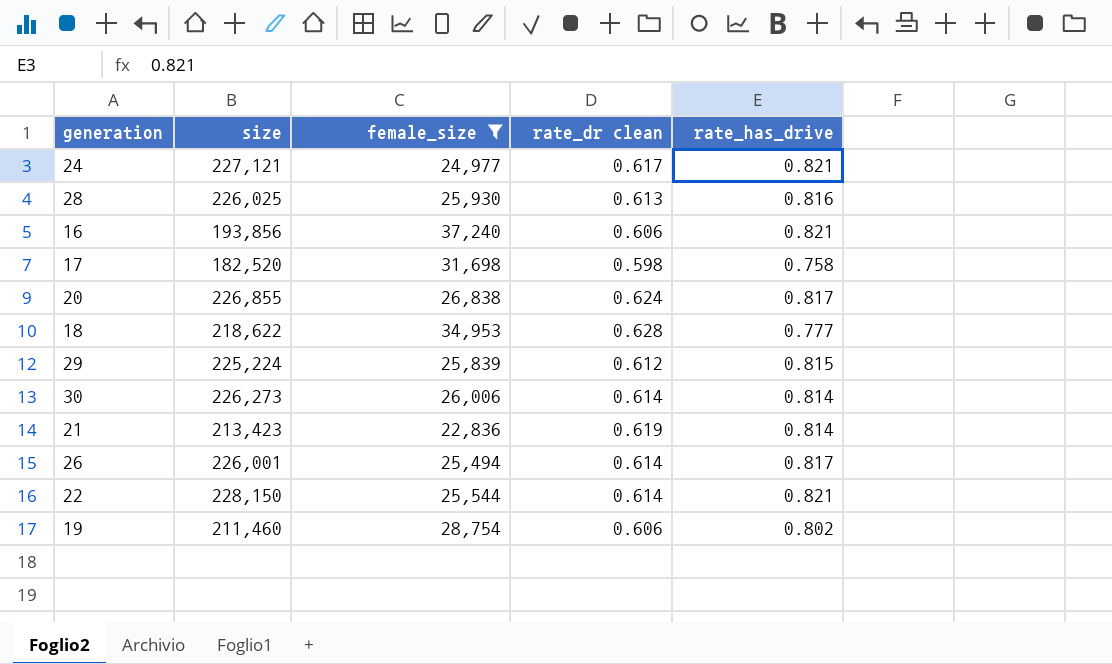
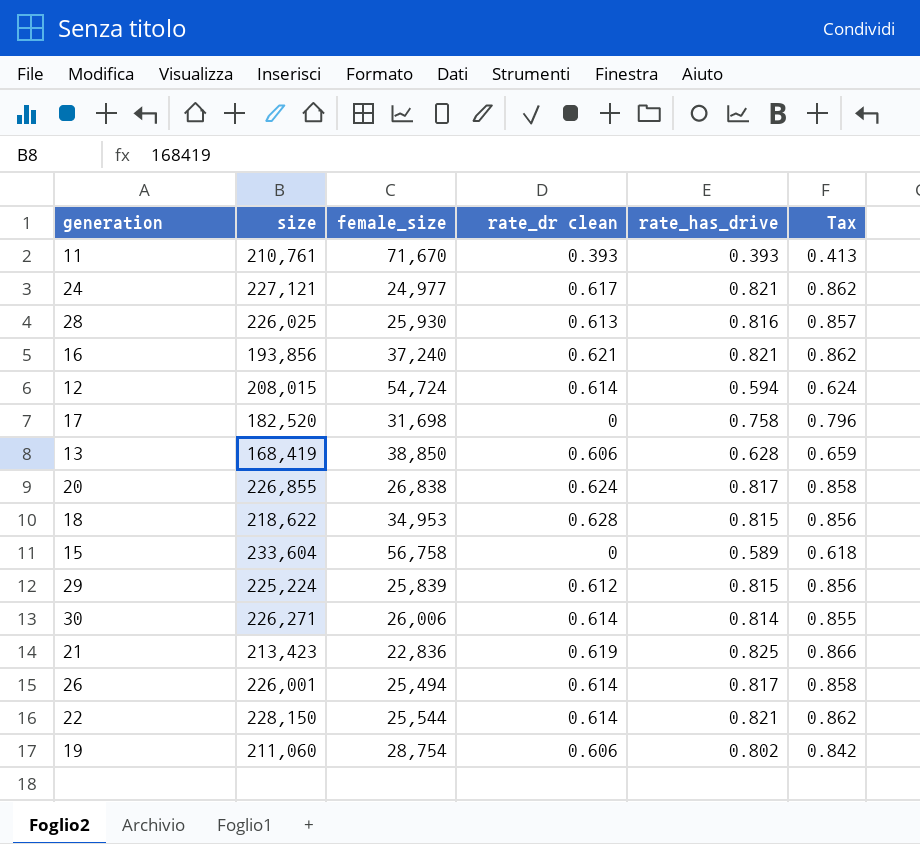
filter: female_size <= 37,240 -> none
column Tax | formula: none -> [rate_has_drive] * 1.05
16 | rate_dr clean: 0.606 -> 0.621
17 | rate_dr clean: 0.598 -> 0
18 | rate_has_drive: 0.777 -> 0.815
30 | size: 226,273 -> 226,271
21 | rate_has_drive: 0.814 -> 0.825
19 | size: 211,460 -> 211,060

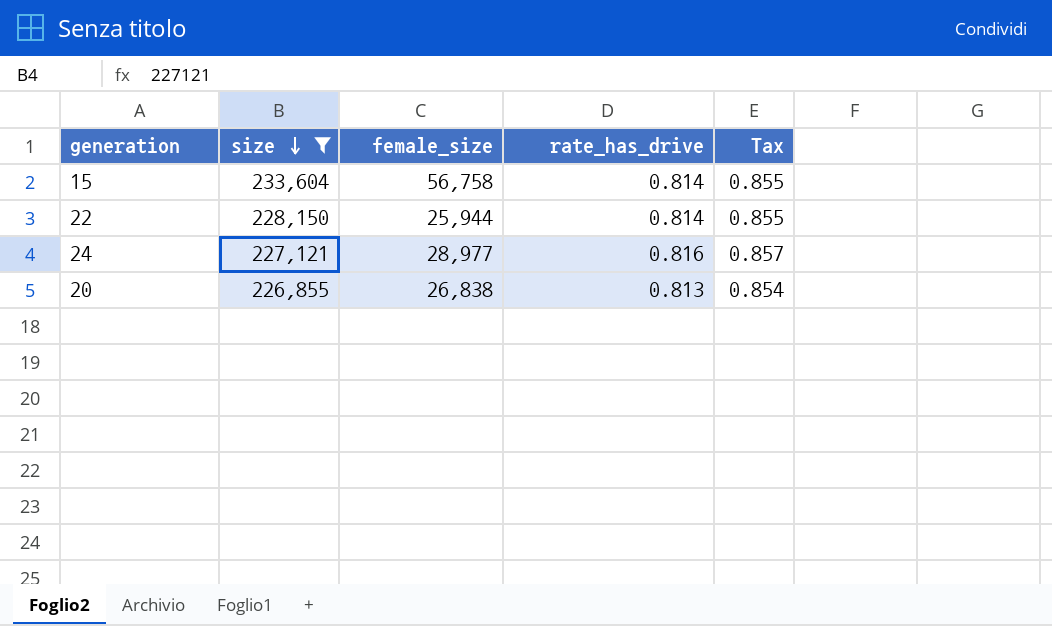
filter: none -> size >= 226,855
row order: none -> size descending
column rate_dr clean | position: 4 -> none
15 | rate_has_drive: 0.589 -> 0.814
15 | Tax: 0.618 -> 0.855
22 | female_size: 25,544 -> 25,944
22 | rate_has_drive: 0.821 -> 0.814
22 | Tax: 0.862 -> 0.855
24 | female_size: 24,977 -> 28,977
24 | rate_has_drive: 0.821 -> 0.816
24 | Tax: 0.862 -> 0.857
20 | rate_has_drive: 0.817 -> 0.813
20 | Tax: 0.858 -> 0.854

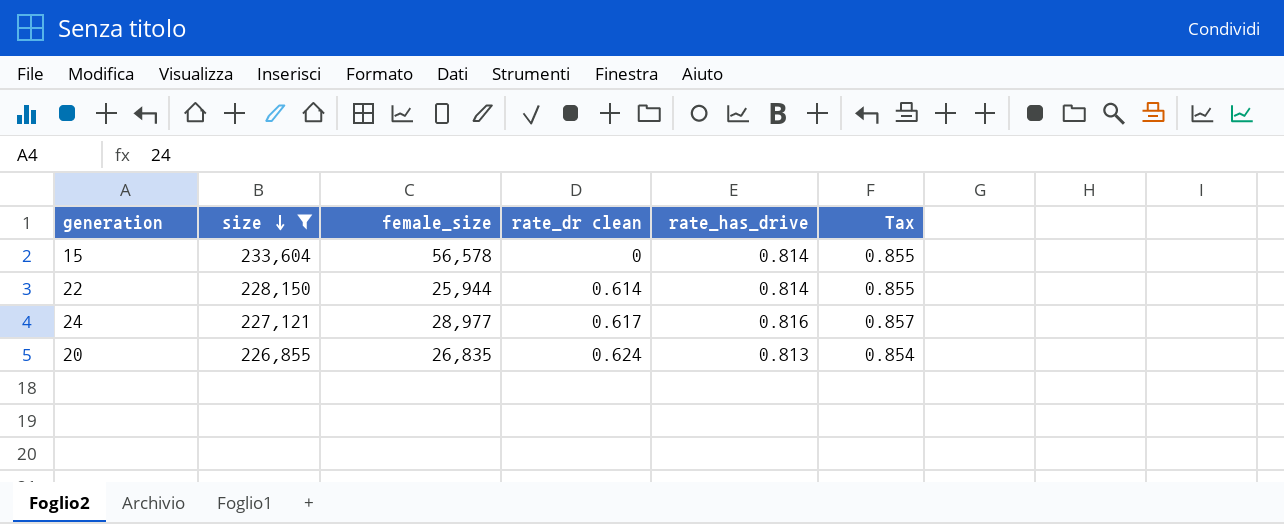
column rate_dr clean | position: none -> 4
15 | female_size: 56,758 -> 56,578
20 | female_size: 26,838 -> 26,835

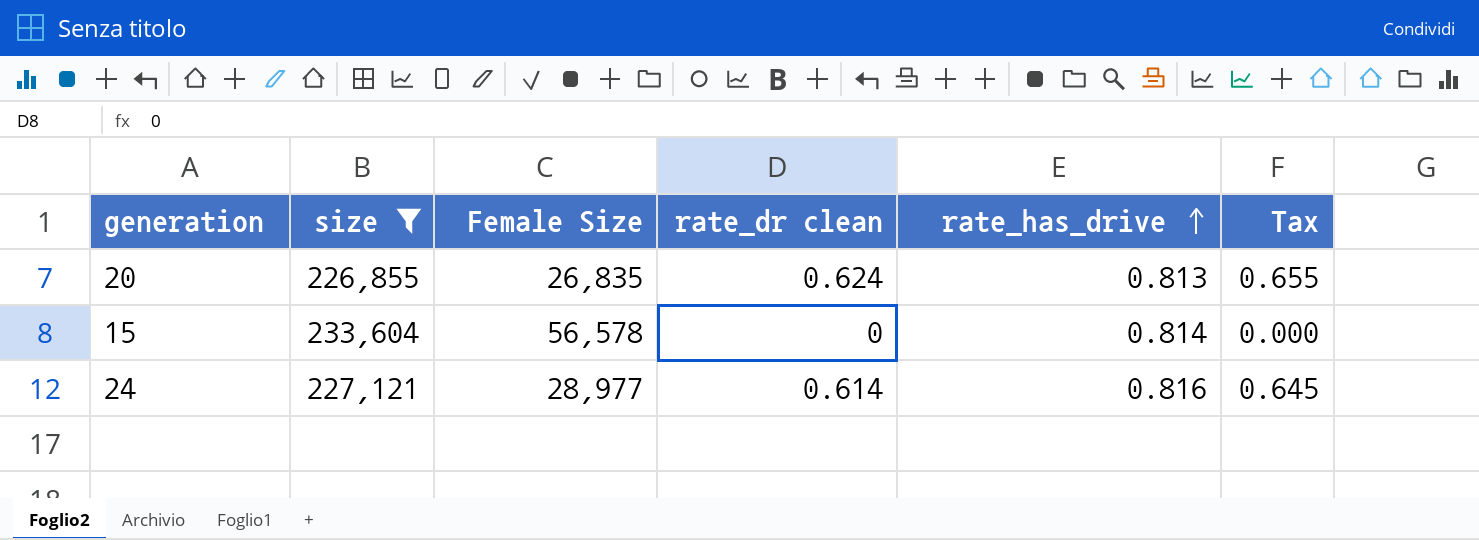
row order: size descending -> rate_has_drive ascending
column name: female_size -> Female Size
column Tax | formula: [rate_has_drive] * 1.05 -> [rate_dr clean] * 1.05
row 22: 228,150 | 25,944 | 0.614 | 0.814 | 0.855 -> none
24 | rate_dr clean: 0.617 -> 0.614

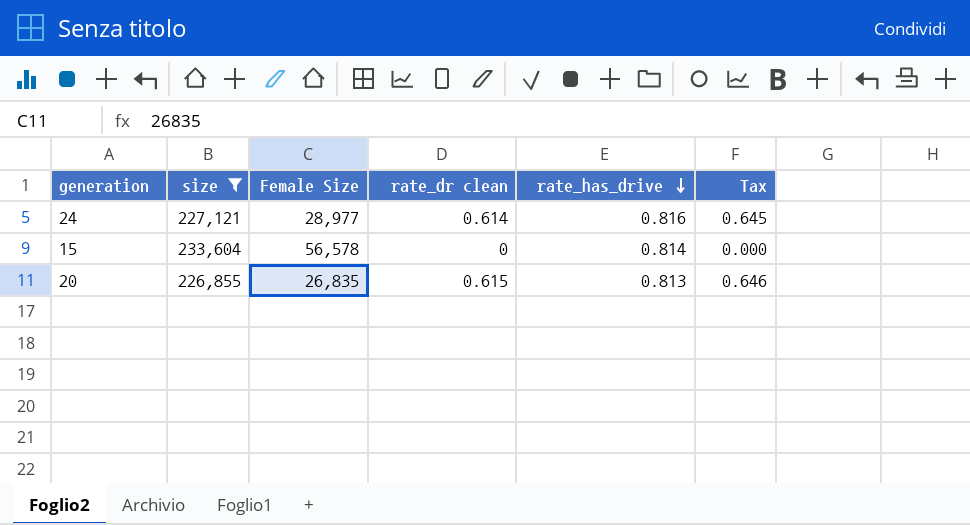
row order: rate_has_drive ascending -> rate_has_drive descending
20 | rate_dr clean: 0.624 -> 0.615
20 | Tax: 0.655 -> 0.646

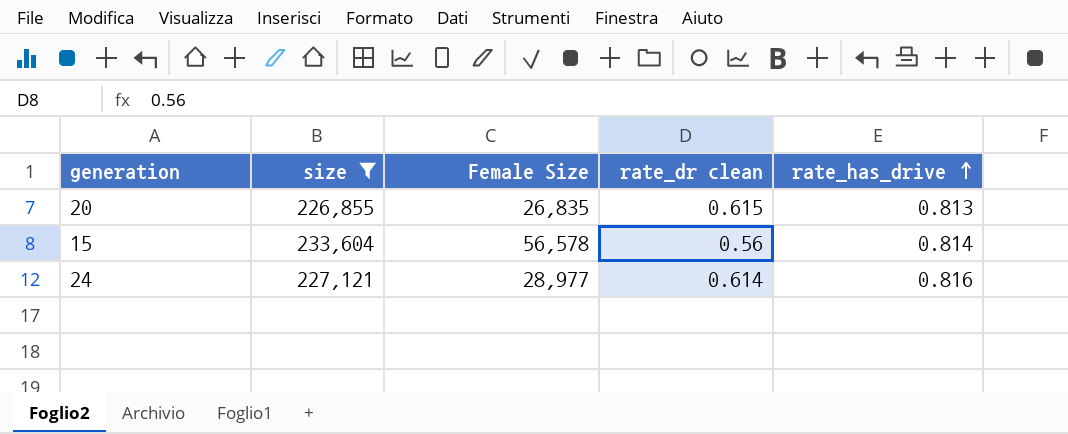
row order: rate_has_drive descending -> rate_has_drive ascending
column Tax | formula: [rate_dr clean] * 1.05 -> none
15 | rate_dr clean: 0 -> 0.56

